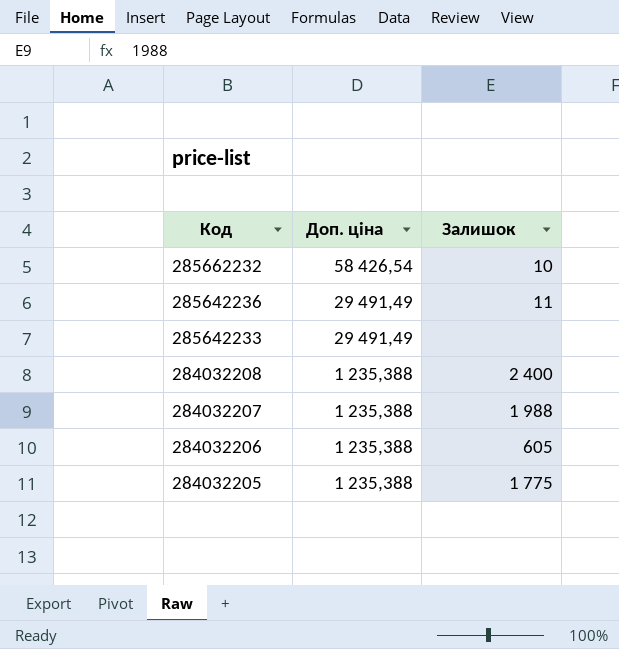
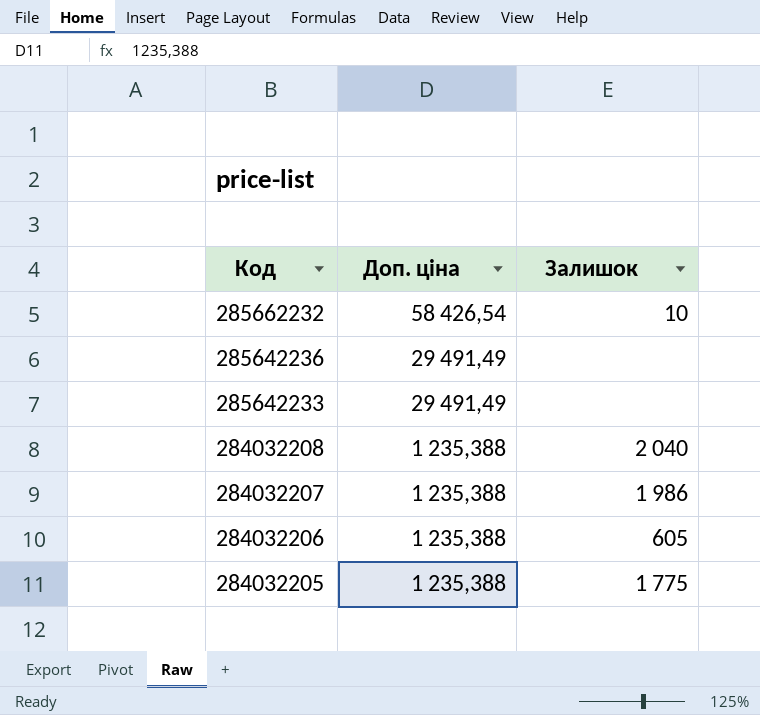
285642236 | Залишок: 11 -> none
284032208 | Залишок: 2 400 -> 2 040
284032207 | Залишок: 1 988 -> 1 986

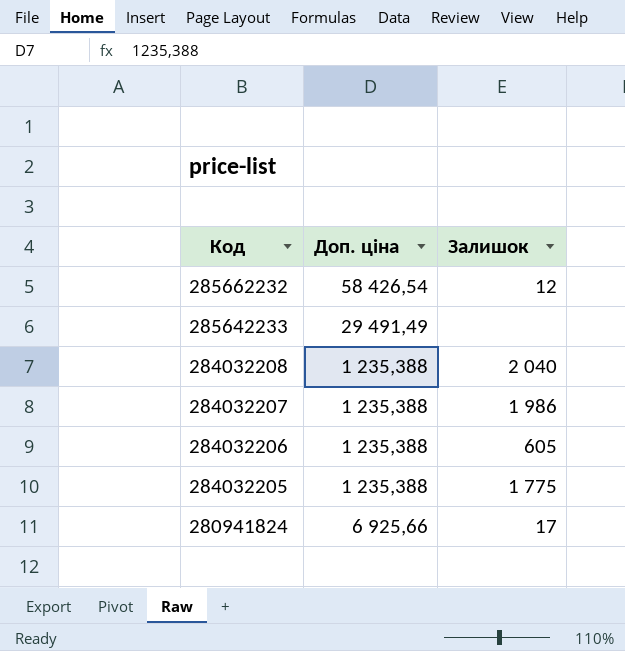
row 285642236: 29 491,49 | none -> none
285662232 | Залишок: 10 -> 12
row 280941824: none -> 6 925,66 | 17

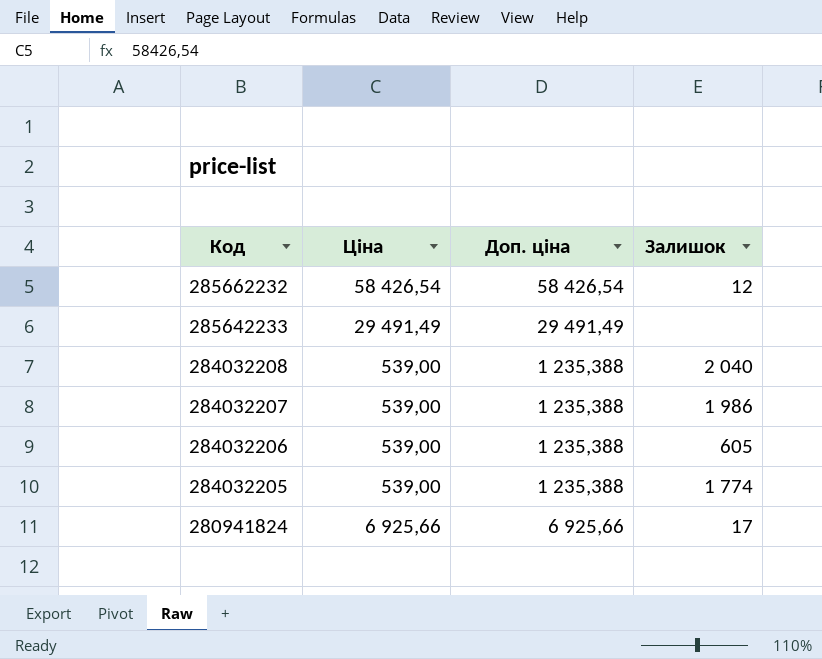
column Ціна | position: none -> 2
284032205 | Залишок: 1 775 -> 1 774

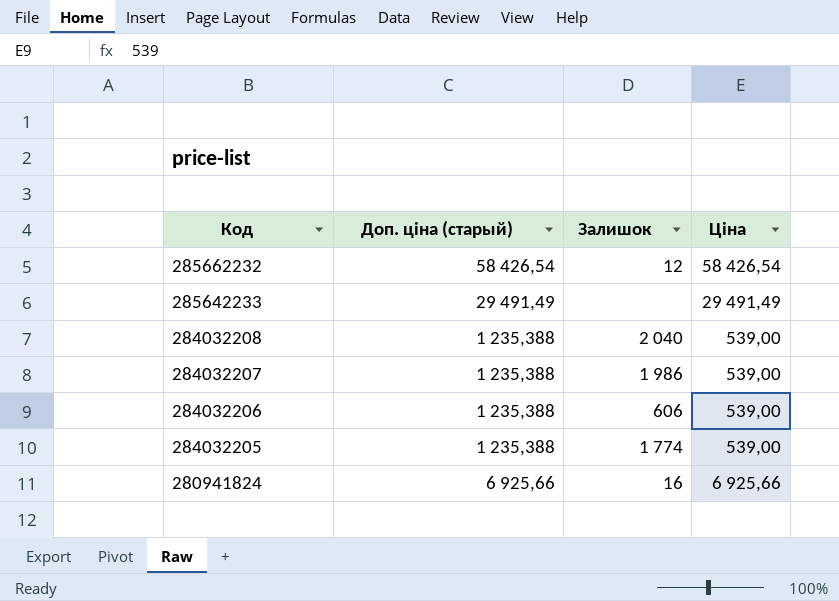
column name: Доп. ціна -> Доп. ціна (старый)
column Ціна | position: 2 -> 4
284032206 | Залишок: 605 -> 606
280941824 | Залишок: 17 -> 16

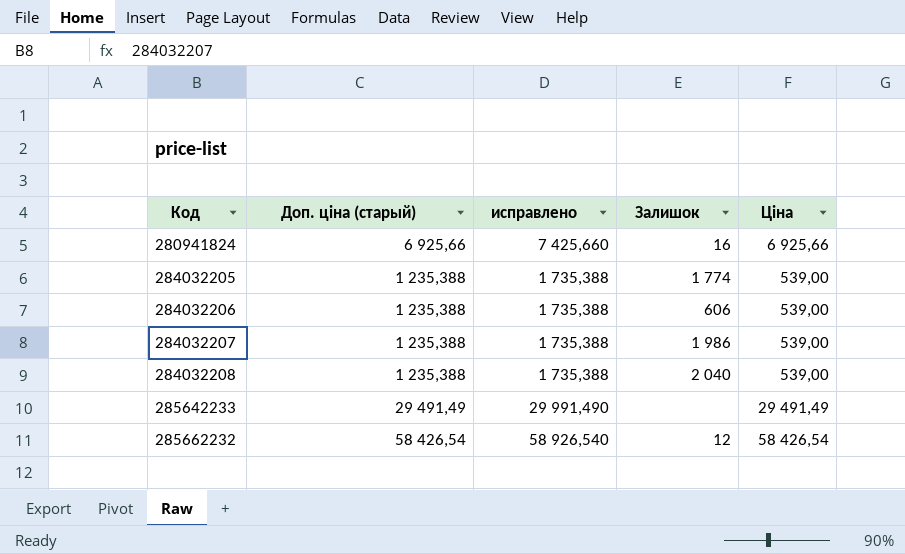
row order: Код descending -> Код ascending
column исправлено | formula: none -> [Доп. ціна (старый)] + 500

